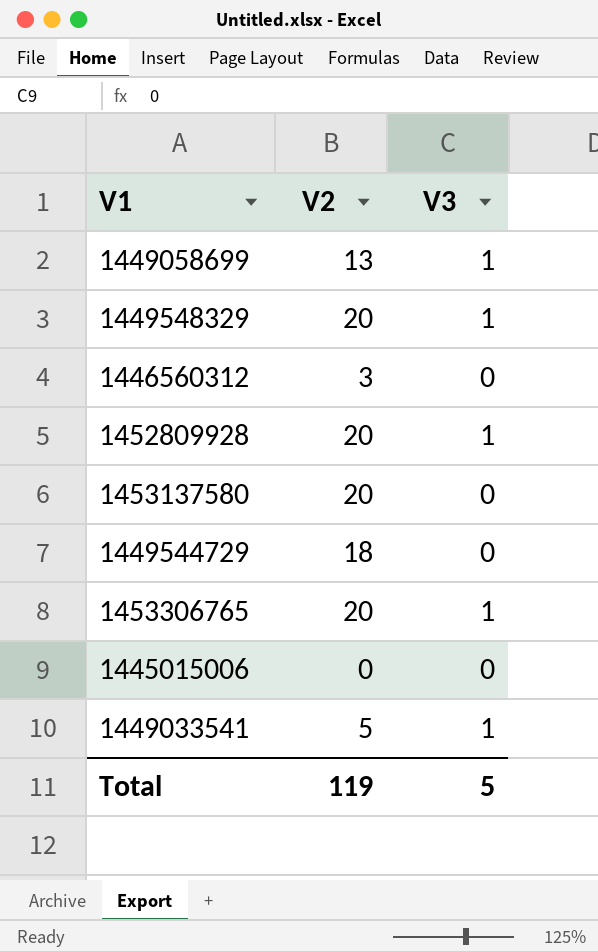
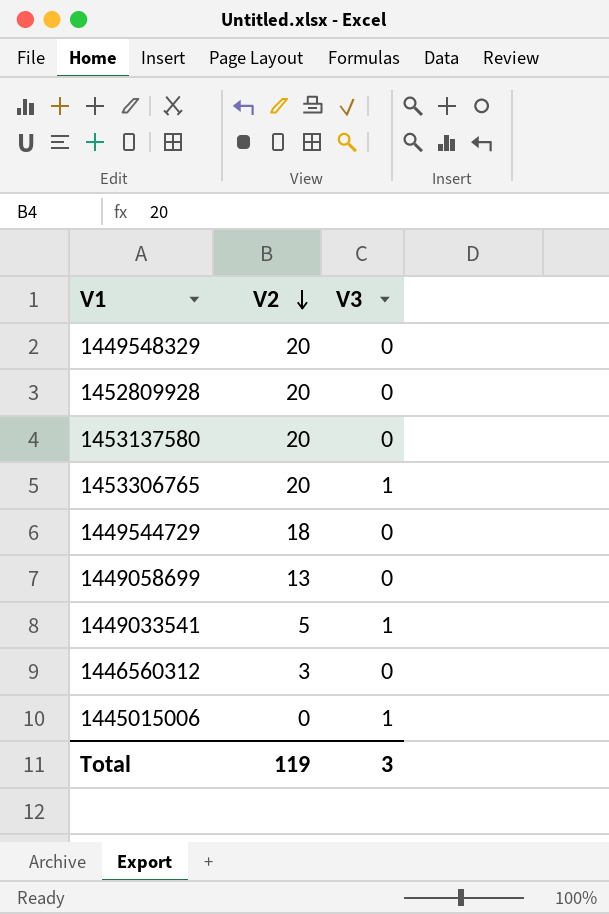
row order: none -> V2 descending
1449548329 | V3: 1 -> 0
1452809928 | V3: 1 -> 0
1449058699 | V3: 1 -> 0
1445015006 | V3: 0 -> 1
Total | V3: 5 -> 3

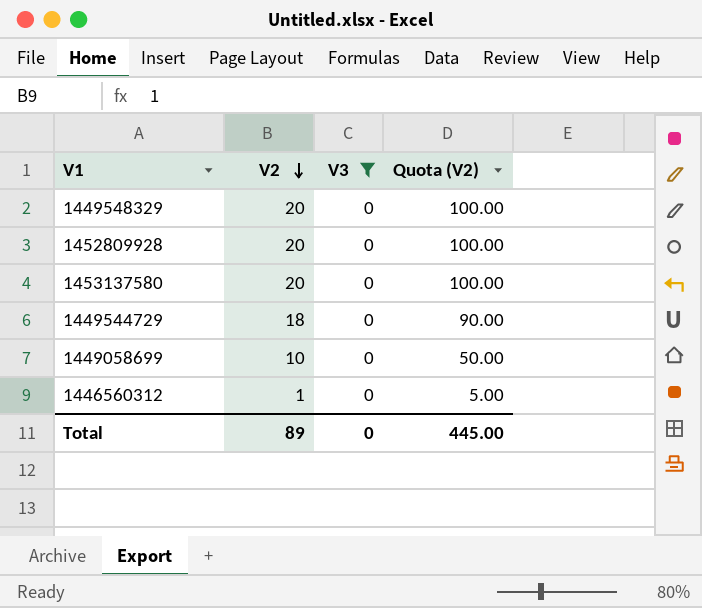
filter: none -> V3 = 0
column Quota (V2) | formula: none -> [V2] * 5
1449058699 | V2: 13 -> 10
1446560312 | V2: 3 -> 1
Total | V2: 119 -> 89
Total | V3: 3 -> 0

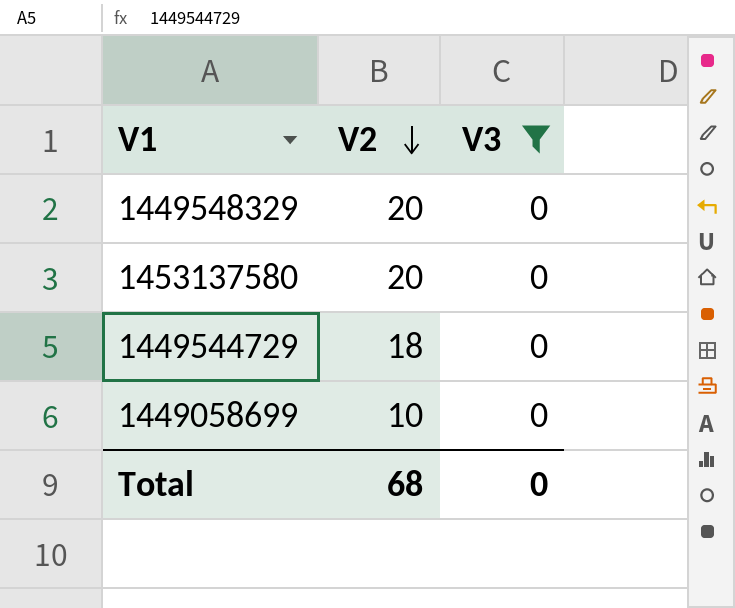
column Quota (V2) | formula: [V2] * 5 -> none
row 1452809928: 20 | 0 | 100.00 -> none
row 1446560312: 1 | 0 | 5.00 -> none
Total | V2: 89 -> 68

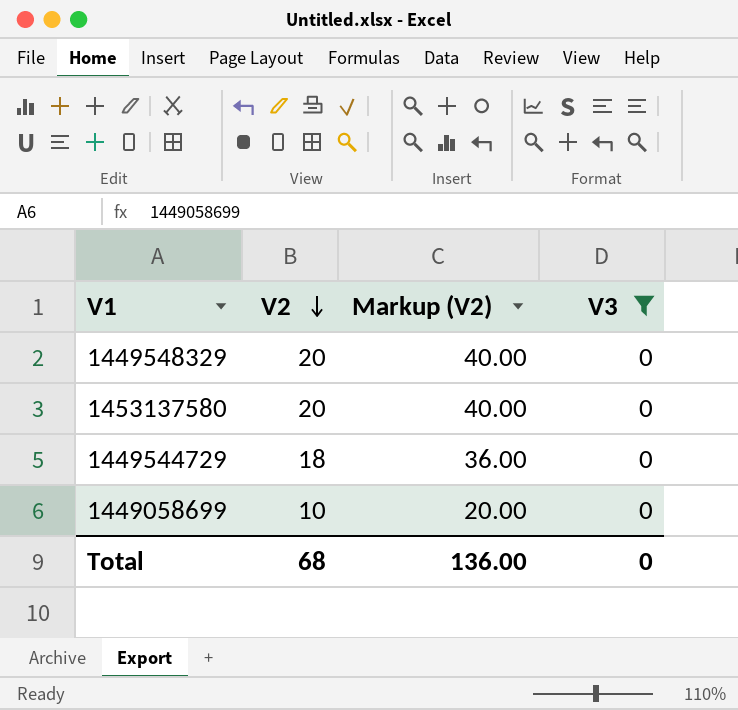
column Markup (V2) | formula: none -> [V2] * 2

